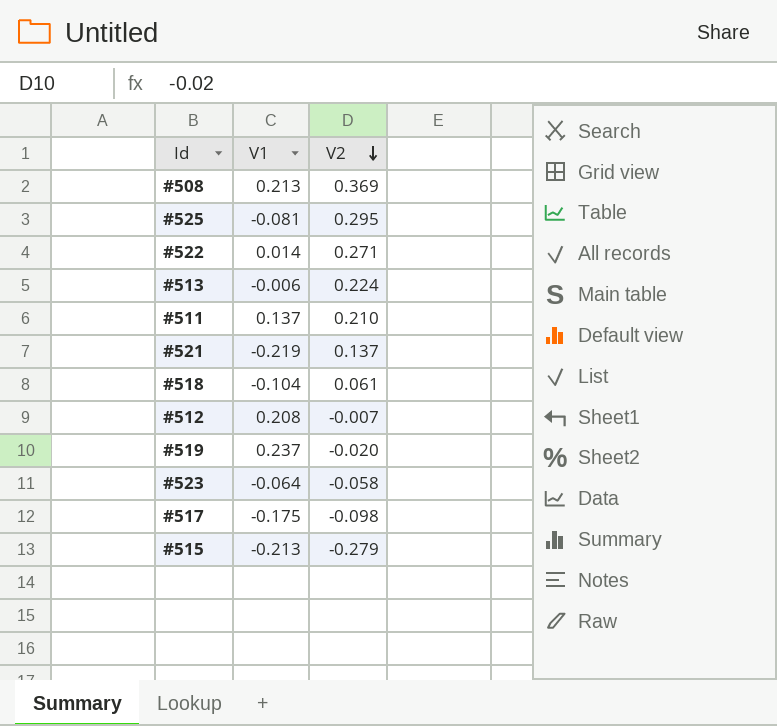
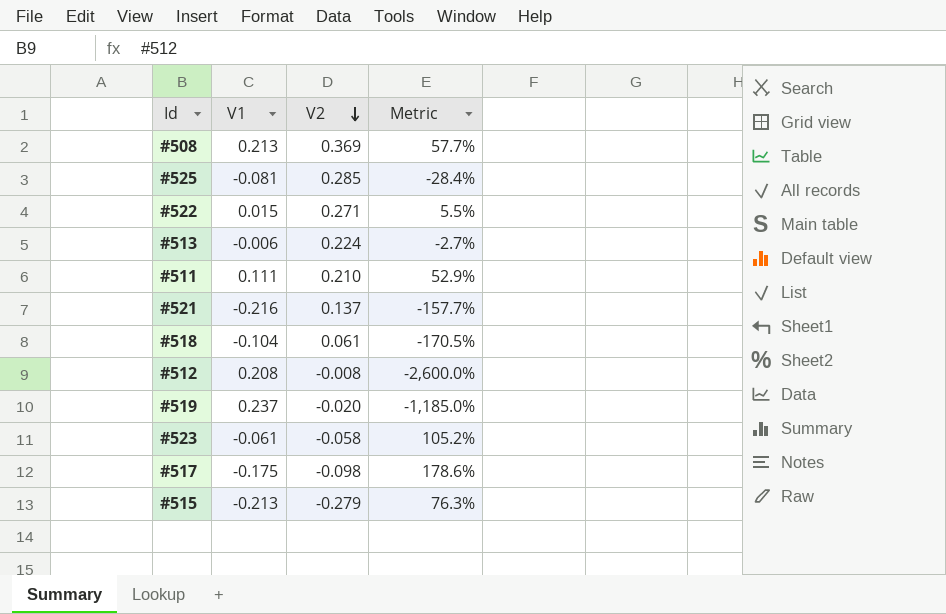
column Metric | formula: none -> [V1] / [V2]
#525 | V2: 0.295 -> 0.285
#522 | V1: 0.014 -> 0.015
#511 | V1: 0.137 -> 0.111
#521 | V1: -0.219 -> -0.216
#512 | V2: -0.007 -> -0.008
#523 | V1: -0.064 -> -0.061

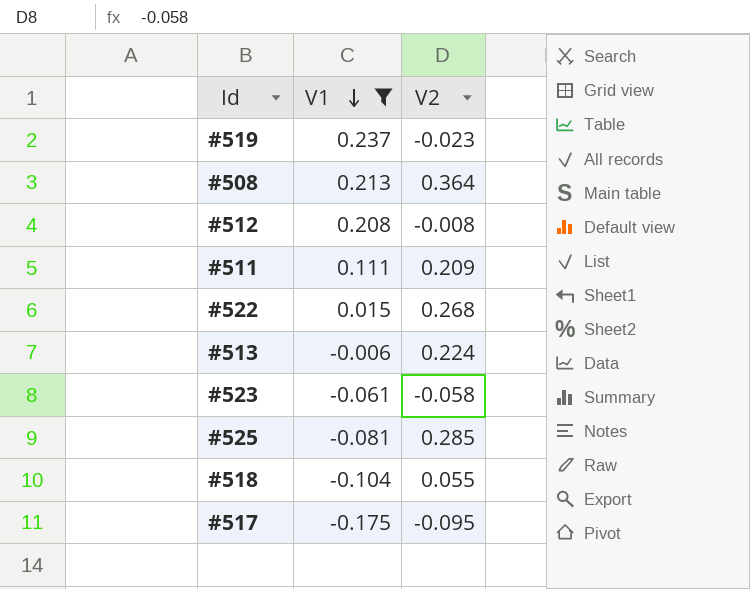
filter: none -> V1 >= -0.175
row order: V2 descending -> V1 descending
column Metric | formula: [V1] / [V2] -> none
#519 | V2: -0.020 -> -0.023
#508 | V2: 0.369 -> 0.364
#511 | V2: 0.210 -> 0.209
#522 | V2: 0.271 -> 0.268
#518 | V2: 0.061 -> 0.055
#517 | V2: -0.098 -> -0.095

